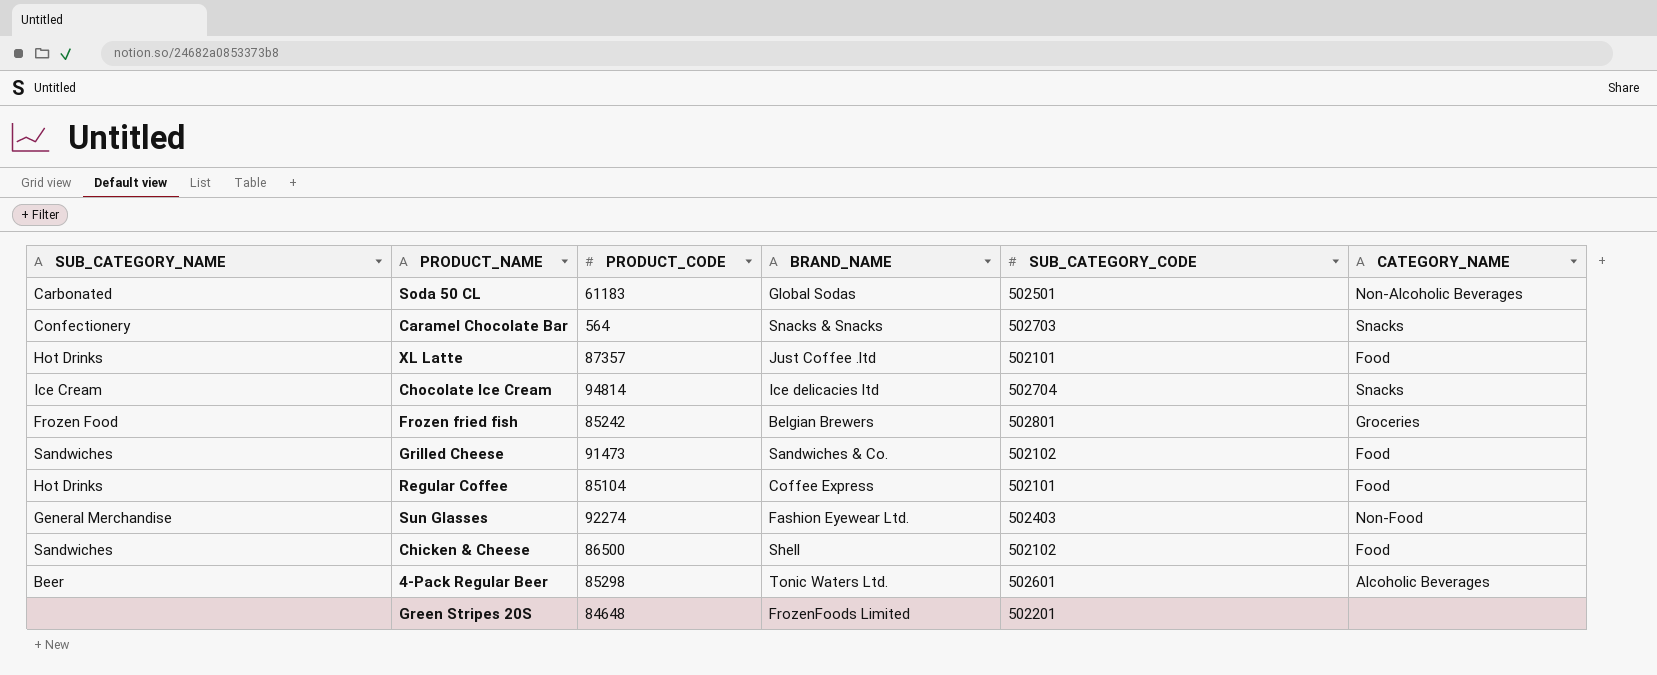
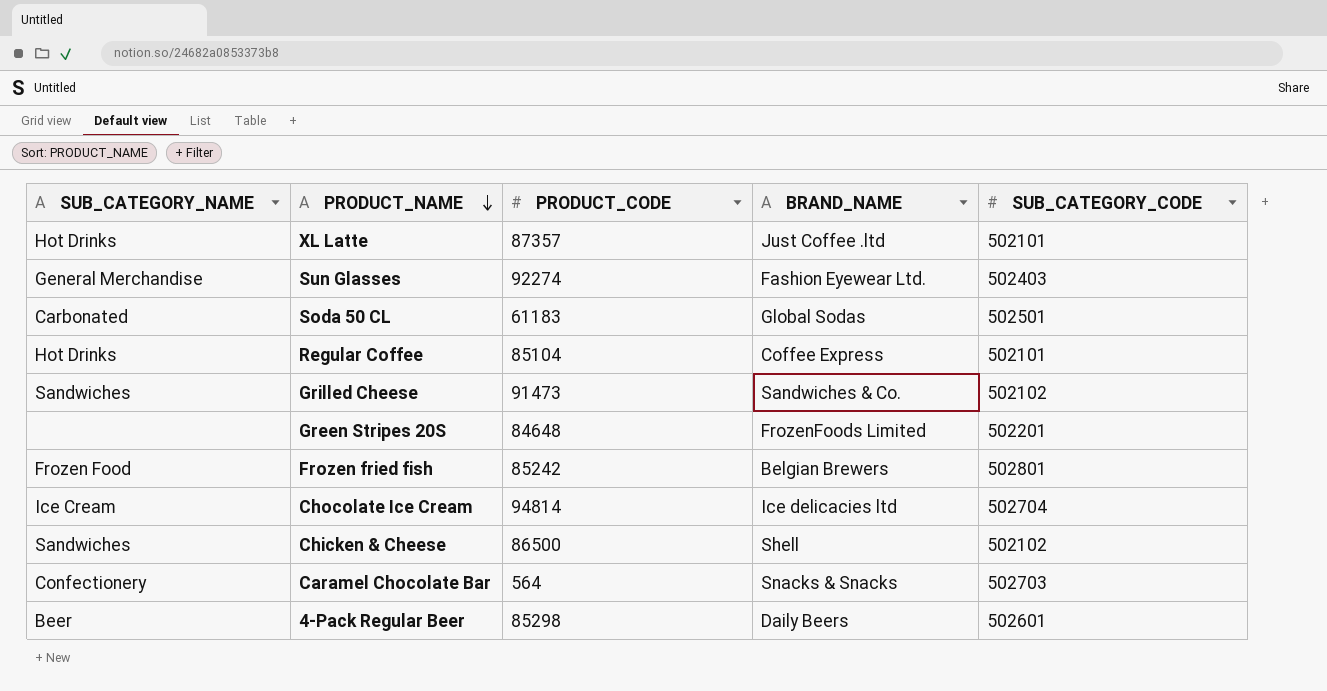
row order: none -> PRODUCT_NAME descending
column CATEGORY_NAME | position: 6 -> none
4-Pack Regular Beer | BRAND_NAME: Tonic Waters Ltd. -> Daily Beers

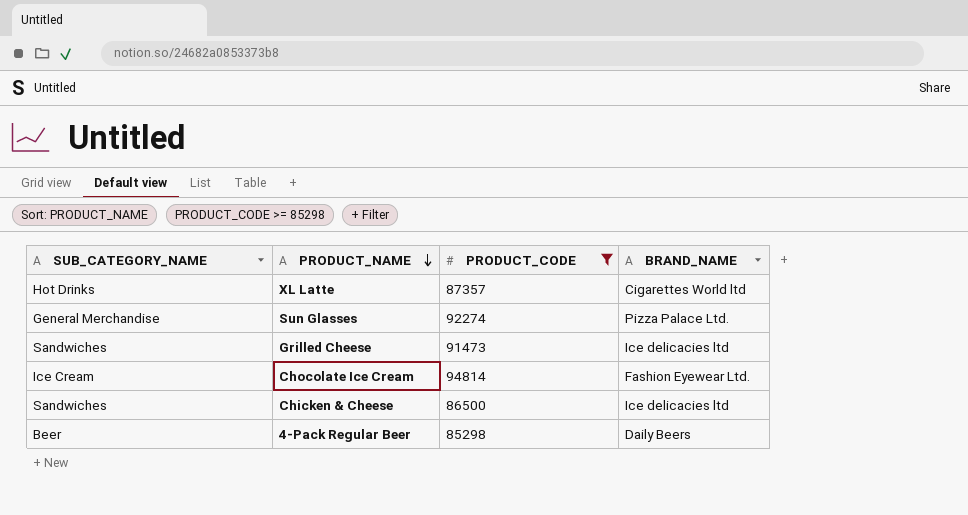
filter: none -> PRODUCT_CODE >= 85298
column SUB_CATEGORY_CODE | position: 5 -> none
XL Latte | BRAND_NAME: Just Coffee .ltd -> Cigarettes World ltd
Sun Glasses | BRAND_NAME: Fashion Eyewear Ltd. -> Pizza Palace Ltd.
Grilled Cheese | BRAND_NAME: Sandwiches & Co. -> Ice delicacies ltd
Chocolate Ice Cream | BRAND_NAME: Ice delicacies ltd -> Fashion Eyewear Ltd.
Chicken & Cheese | BRAND_NAME: Shell -> Ice delicacies ltd

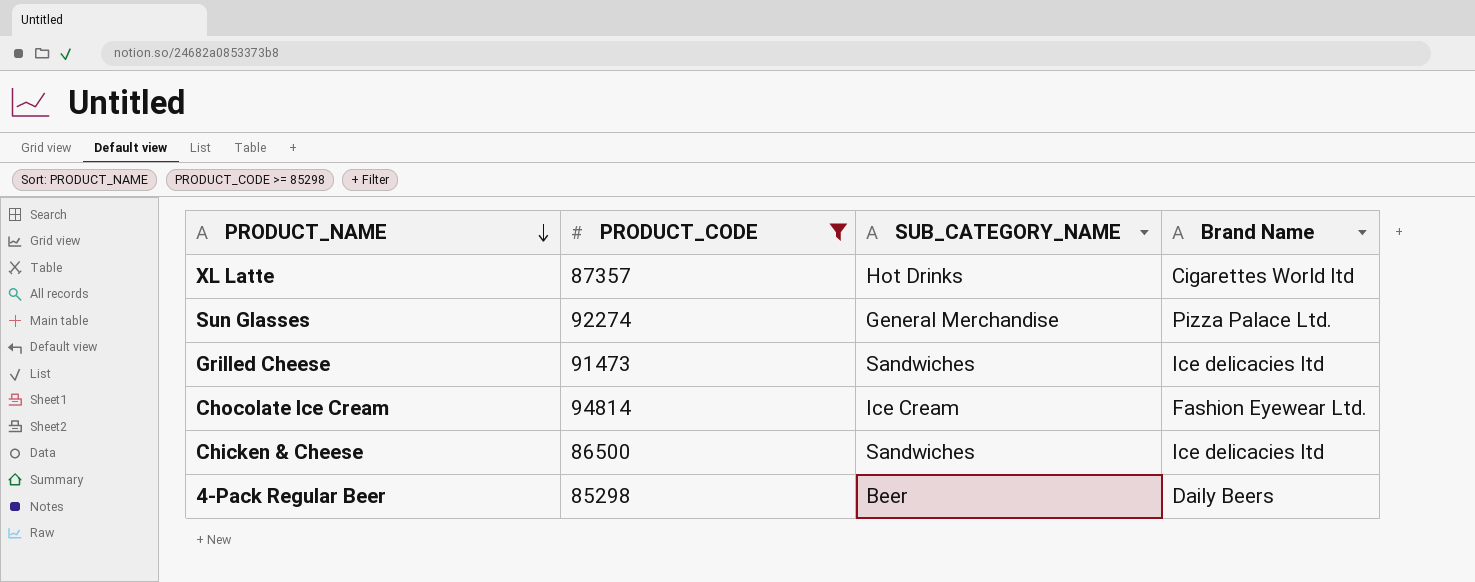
column SUB_CATEGORY_NAME | position: 1 -> 3
column name: BRAND_NAME -> Brand Name

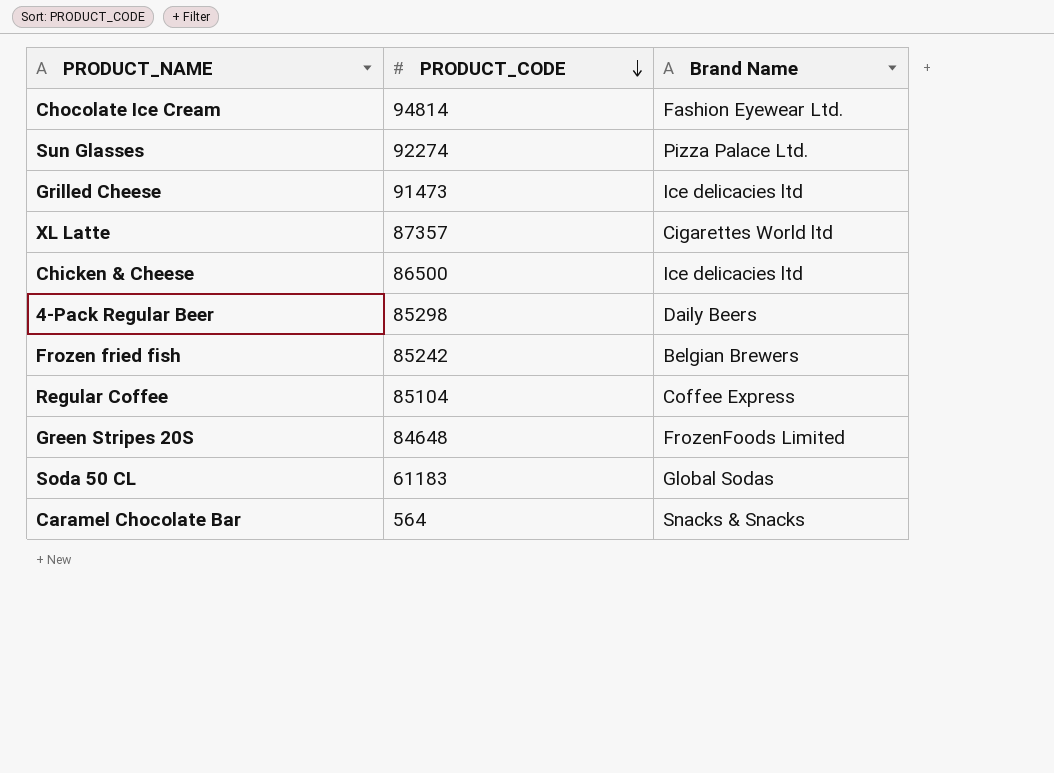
filter: PRODUCT_CODE >= 85298 -> none
row order: PRODUCT_NAME descending -> PRODUCT_CODE descending
column SUB_CATEGORY_NAME | position: 3 -> none

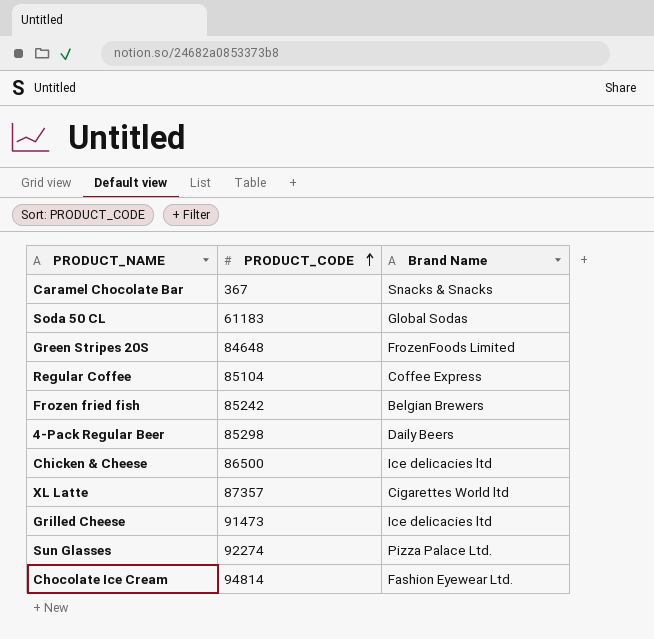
row order: PRODUCT_CODE descending -> PRODUCT_CODE ascending
Caramel Chocolate Bar | PRODUCT_CODE: 564 -> 367

